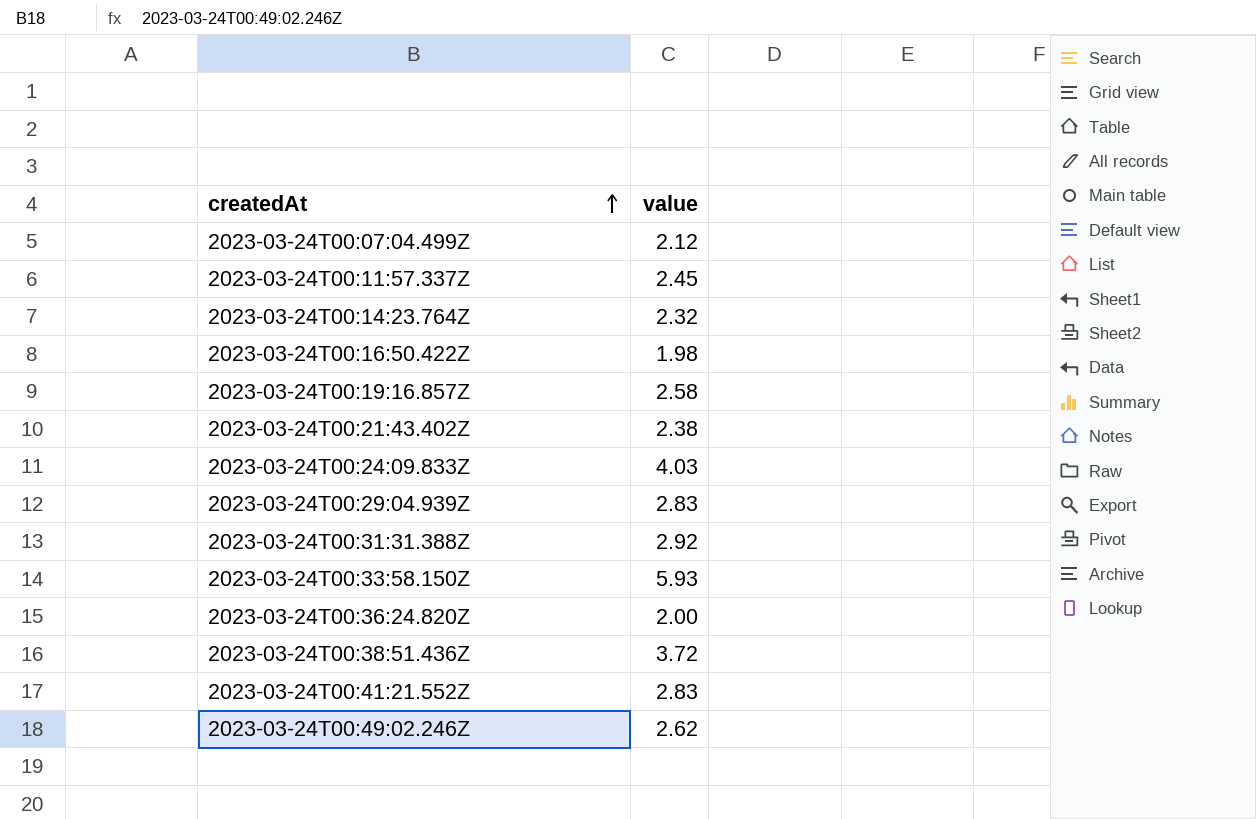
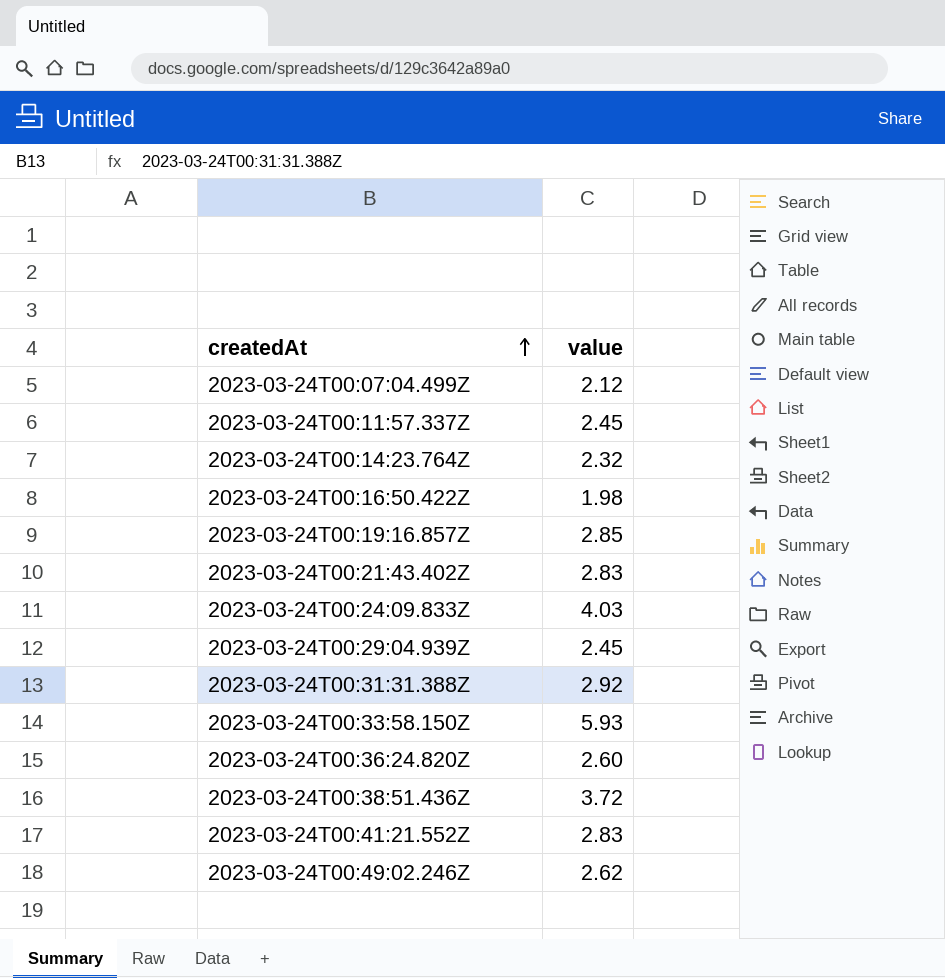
2023-03-24T00:19:16.857Z | value: 2.58 -> 2.85
2023-03-24T00:21:43.402Z | value: 2.38 -> 2.83
2023-03-24T00:29:04.939Z | value: 2.83 -> 2.45
2023-03-24T00:36:24.820Z | value: 2.00 -> 2.60

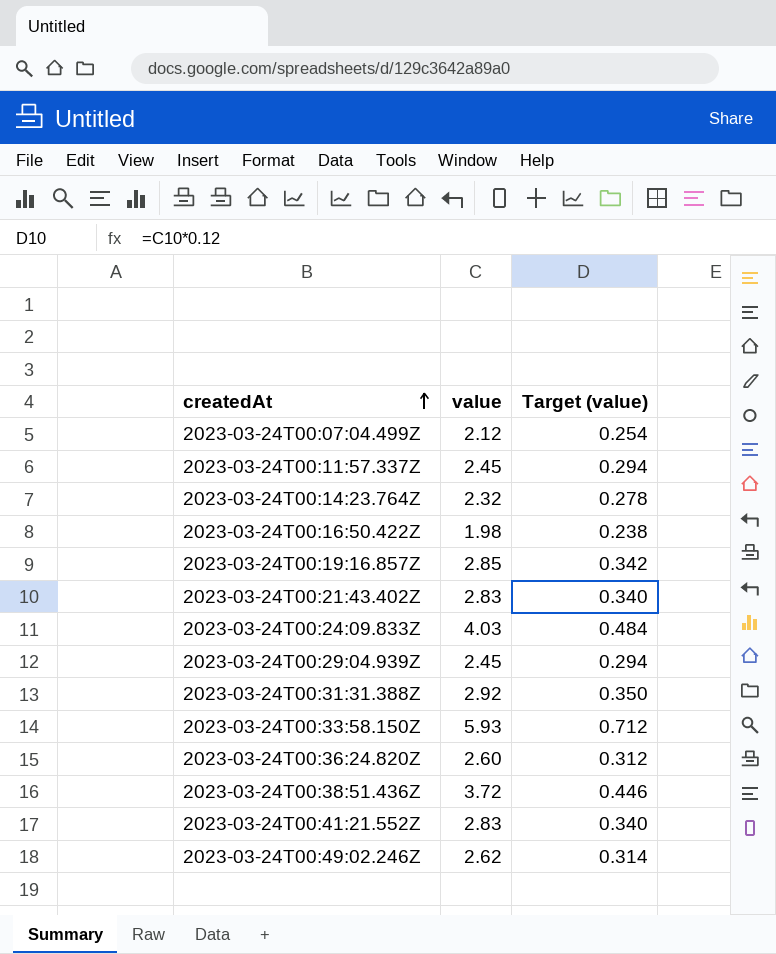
column Target (value) | formula: none -> [value] * 0.12

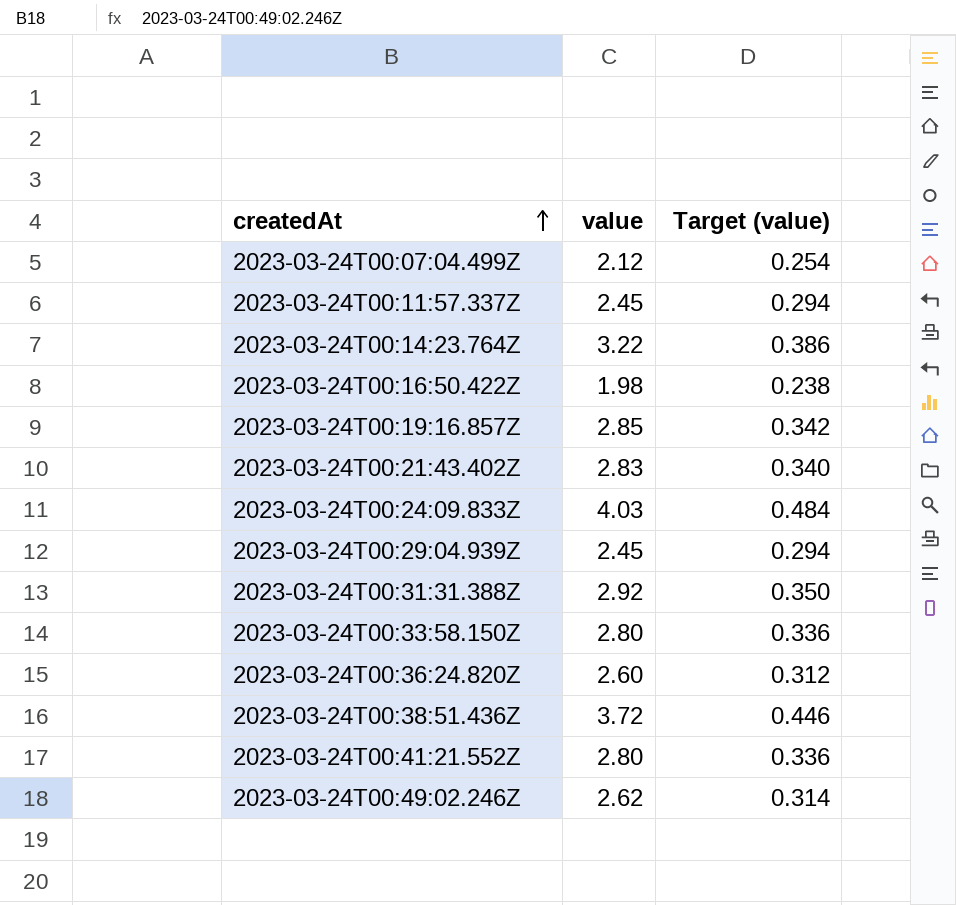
2023-03-24T00:14:23.764Z | value: 2.32 -> 3.22
2023-03-24T00:14:23.764Z | Target (value): 0.278 -> 0.386
2023-03-24T00:33:58.150Z | value: 5.93 -> 2.80
2023-03-24T00:33:58.150Z | Target (value): 0.712 -> 0.336
2023-03-24T00:41:21.552Z | value: 2.83 -> 2.80
2023-03-24T00:41:21.552Z | Target (value): 0.340 -> 0.336

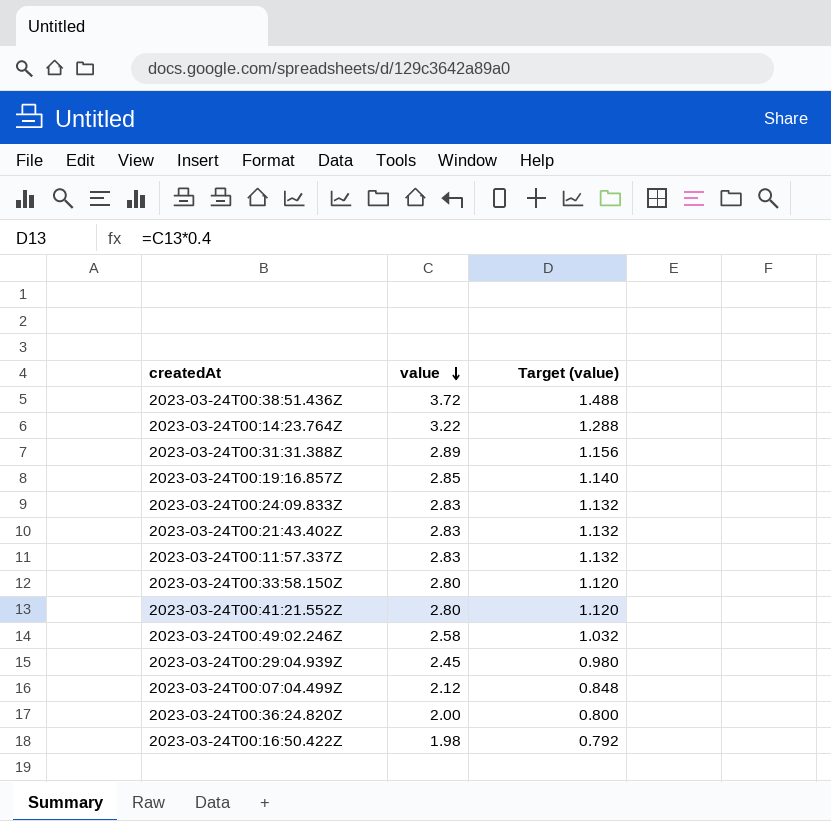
row order: createdAt ascending -> value descending
column Target (value) | formula: [value] * 0.12 -> [value] * 0.4
2023-03-24T00:31:31.388Z | value: 2.92 -> 2.89
2023-03-24T00:24:09.833Z | value: 4.03 -> 2.83
2023-03-24T00:11:57.337Z | value: 2.45 -> 2.83
2023-03-24T00:49:02.246Z | value: 2.62 -> 2.58
2023-03-24T00:36:24.820Z | value: 2.60 -> 2.00

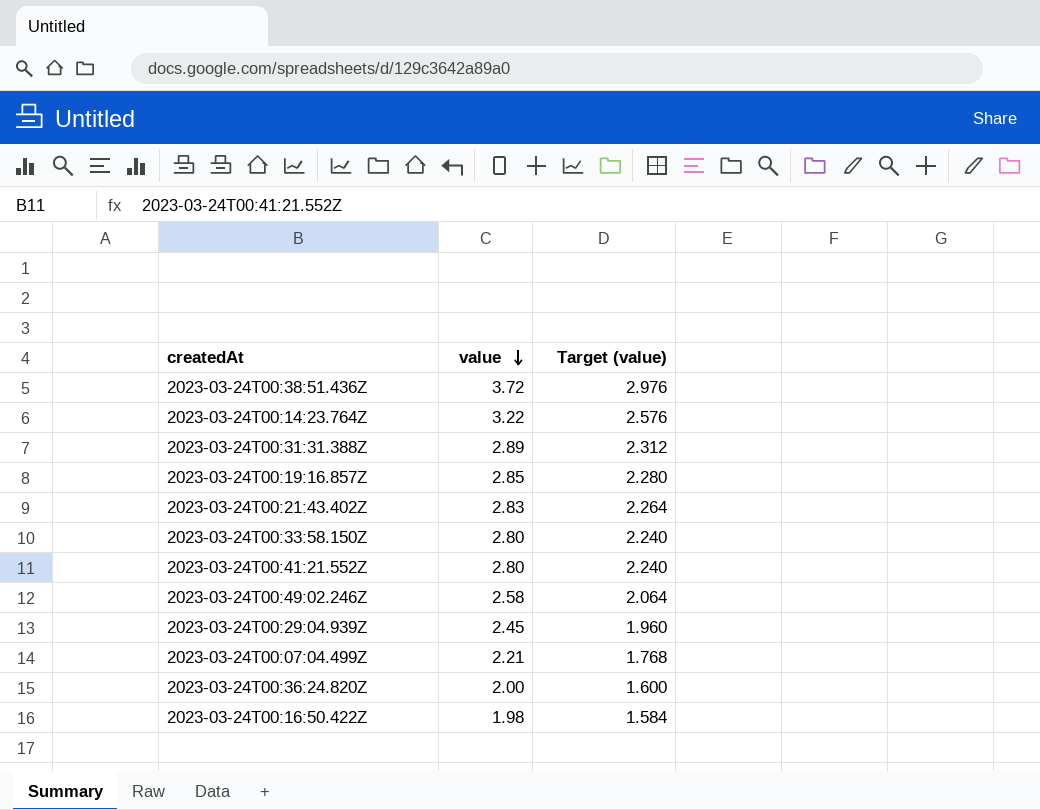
column Target (value) | formula: [value] * 0.4 -> [value] * 0.8
row 2023-03-24T00:24:09.833Z: 2.83 | 1.132 -> none
row 2023-03-24T00:11:57.337Z: 2.83 | 1.132 -> none
2023-03-24T00:07:04.499Z | value: 2.12 -> 2.21

